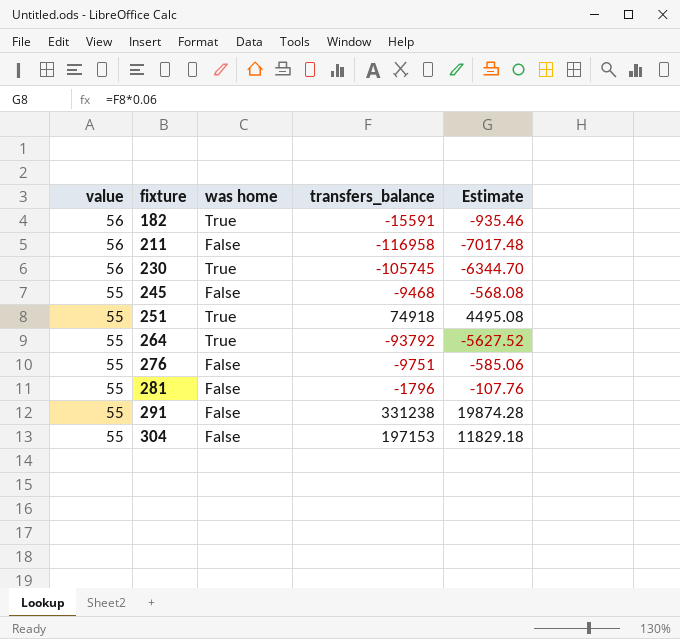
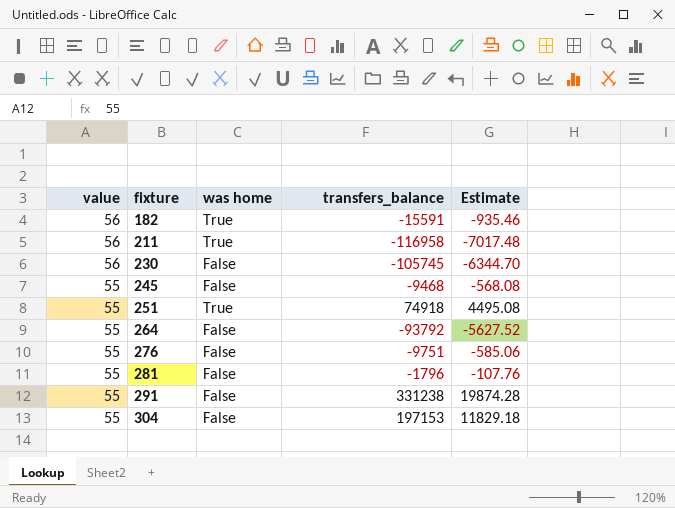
211 | was home: False -> True
230 | was home: True -> False
264 | was home: True -> False

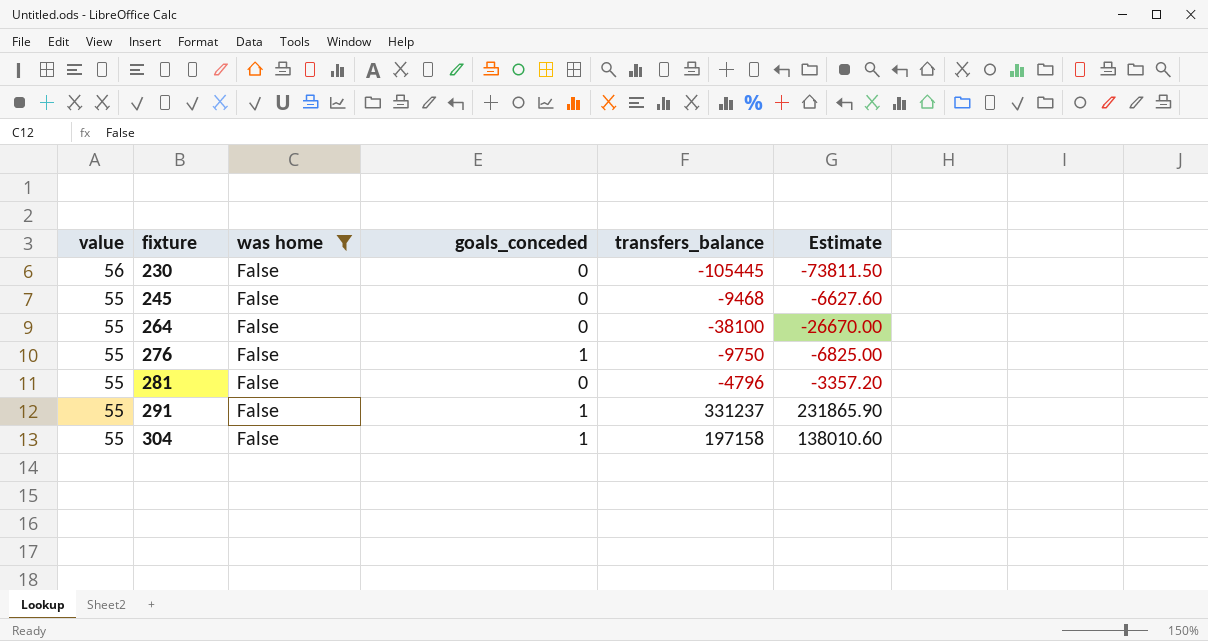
filter: none -> was home = False
column goals_conceded | position: none -> 4
column Estimate | formula: [transfers_balance] * 0.06 -> [transfers_balance] * 0.7
230 | transfers_balance: -105745 -> -105445
264 | transfers_balance: -93792 -> -38100
276 | transfers_balance: -9751 -> -9750
281 | transfers_balance: -1796 -> -4796
291 | transfers_balance: 331238 -> 331237
304 | transfers_balance: 197153 -> 197158

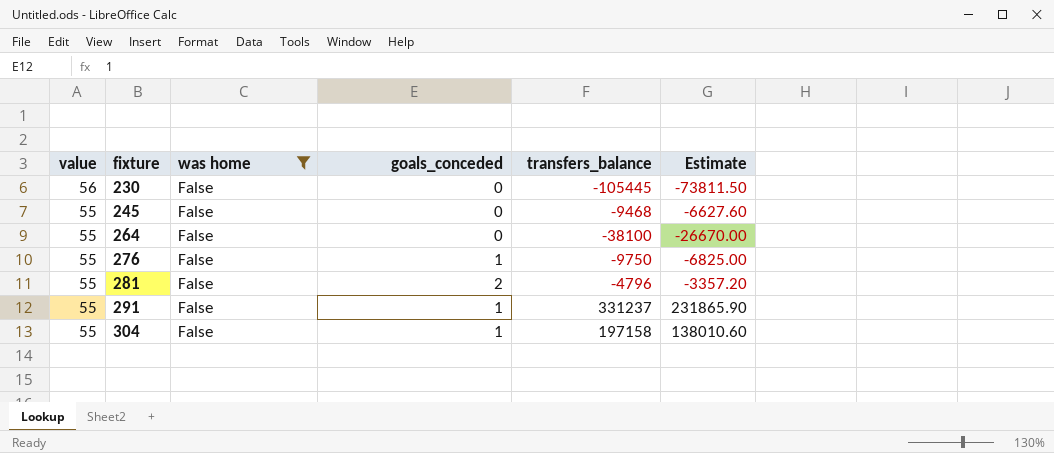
281 | goals_conceded: 0 -> 2

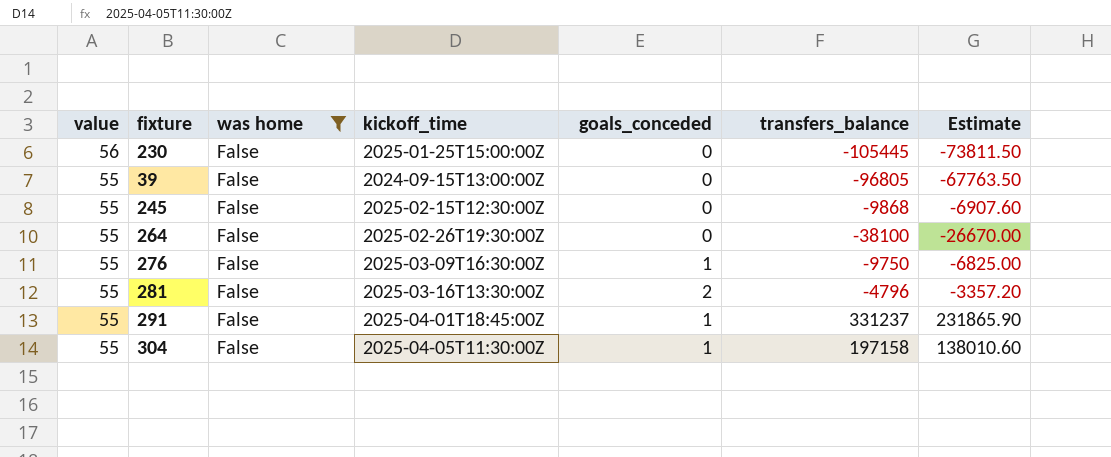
column kickoff_time | position: none -> 4
row 39: none -> 55 | False | 2024-09-15T13:00:00Z | 0 | -96805 | -67763.50
245 | transfers_balance: -9468 -> -9868
245 | Estimate: -6627.60 -> -6907.60

